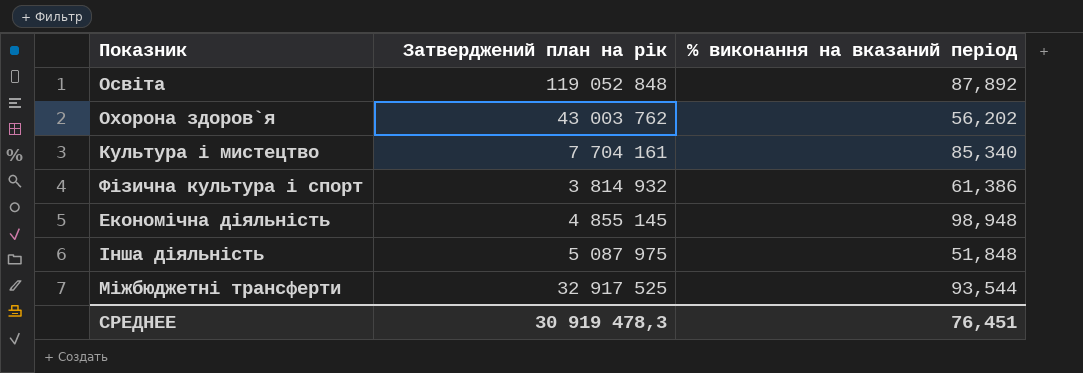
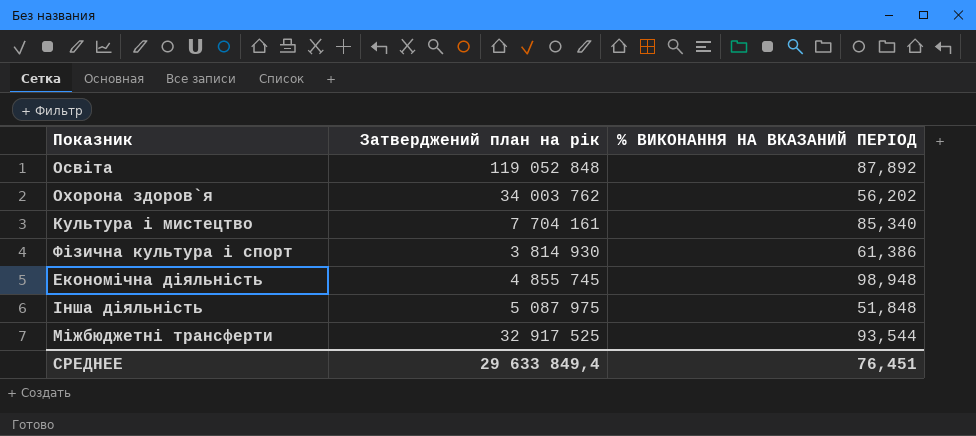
column name: % виконання на вказаний період -> % ВИКОНАННЯ НА ВКАЗАНИЙ ПЕРІОД
Охорона здоров`я | Затверджений план на рік: 43 003 762 -> 34 003 762
Фiзична культура i спорт | Затверджений план на рік: 3 814 932 -> 3 814 930
Економічна діяльність | Затверджений план на рік: 4 855 145 -> 4 855 745
СРЕДНЕЕ | Затверджений план на рік: 30 919 478,3 -> 29 633 849,4

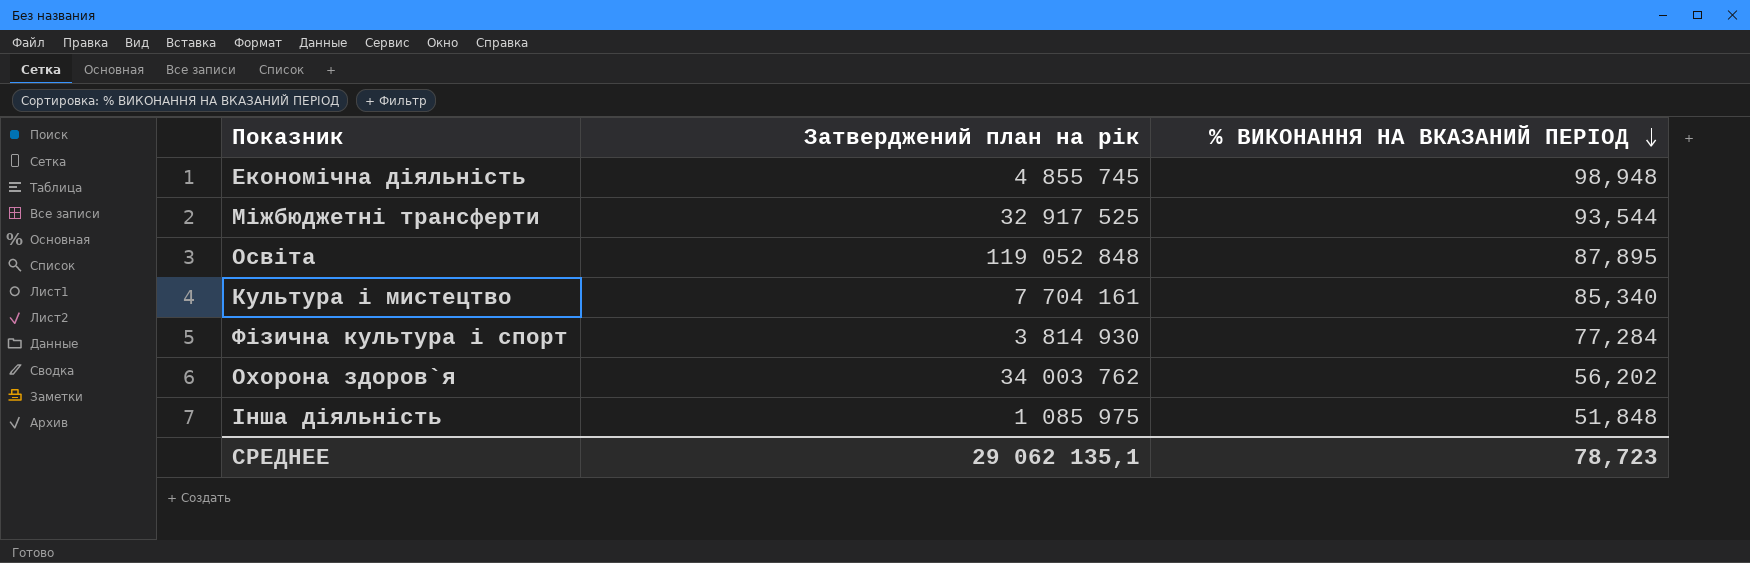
row order: none -> % ВИКОНАННЯ НА ВКАЗАНИЙ ПЕРІОД descending
Освіта | % ВИКОНАННЯ НА ВКАЗАНИЙ ПЕРІОД: 87,892 -> 87,895
Фiзична культура i спорт | % ВИКОНАННЯ НА ВКАЗАНИЙ ПЕРІОД: 61,386 -> 77,284
Інша діяльність | Затверджений план на рік: 5 087 975 -> 1 085 975
СРЕДНЕЕ | Затверджений план на рік: 29 633 849,4 -> 29 062 135,1
СРЕДНЕЕ | % ВИКОНАННЯ НА ВКАЗАНИЙ ПЕРІОД: 76,451 -> 78,723

